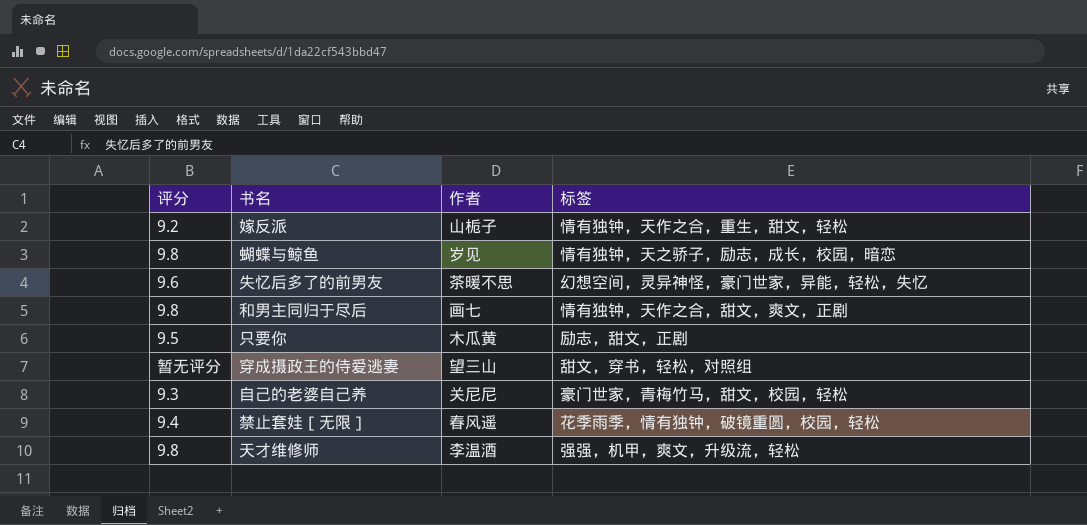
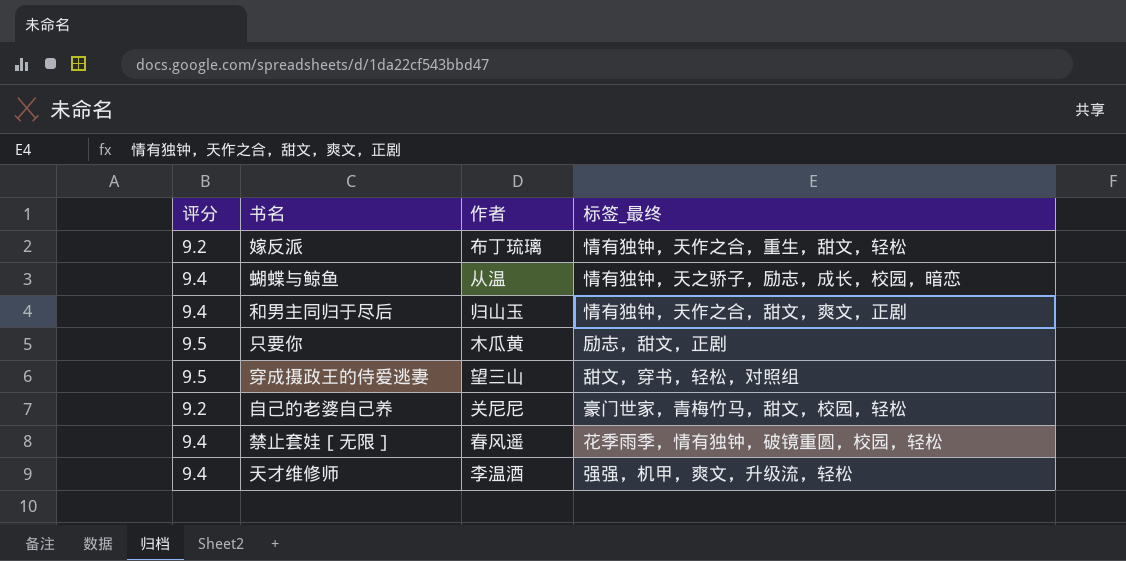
column name: 标签 -> 标签_最终
row 失忆后多了的前男友: 9.6 | 茶暖不思 | 幻想空间，灵异神怪，豪门世家，异能，轻松，失忆 -> none
嫁反派 | 作者: 山栀子 -> 布丁琉璃
蝴蝶与鲸鱼 | 评分: 9.8 -> 9.4
蝴蝶与鲸鱼 | 作者: 岁见 -> 从温
和男主同归于尽后 | 评分: 9.8 -> 9.4
和男主同归于尽后 | 作者: 画七 -> 归山玉
穿成摄政王的侍爱逃妻 | 评分: 暂无评分 -> 9.5
自己的老婆自己养 | 评分: 9.3 -> 9.2
天才维修师 | 评分: 9.8 -> 9.4

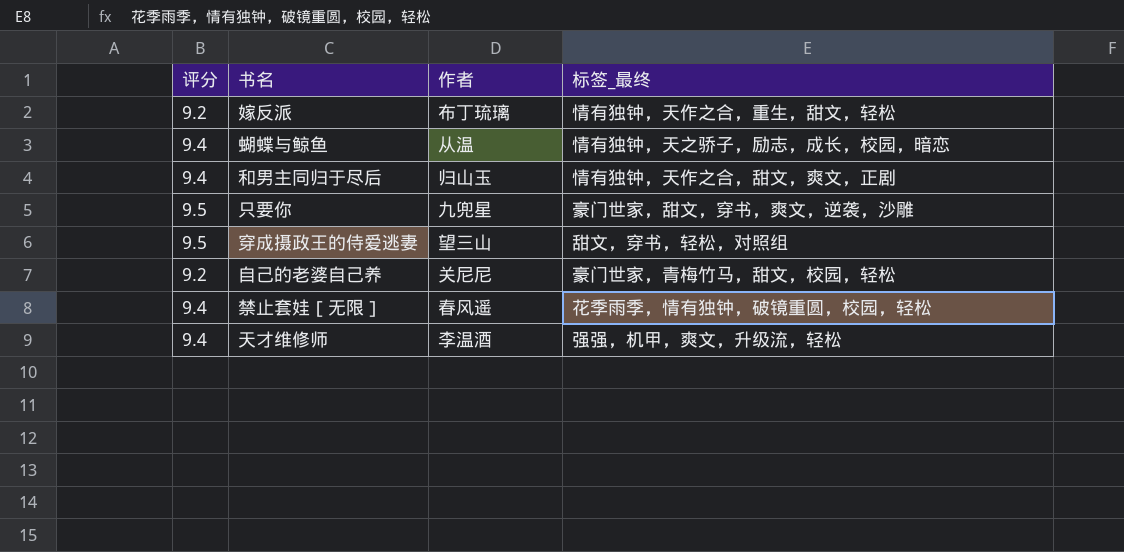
只要你 | 作者: 木瓜黄 -> 九兜星
只要你 | 标签_最终: 励志，甜文，正剧 -> 豪门世家，甜文，穿书，爽文，逆袭，沙雕

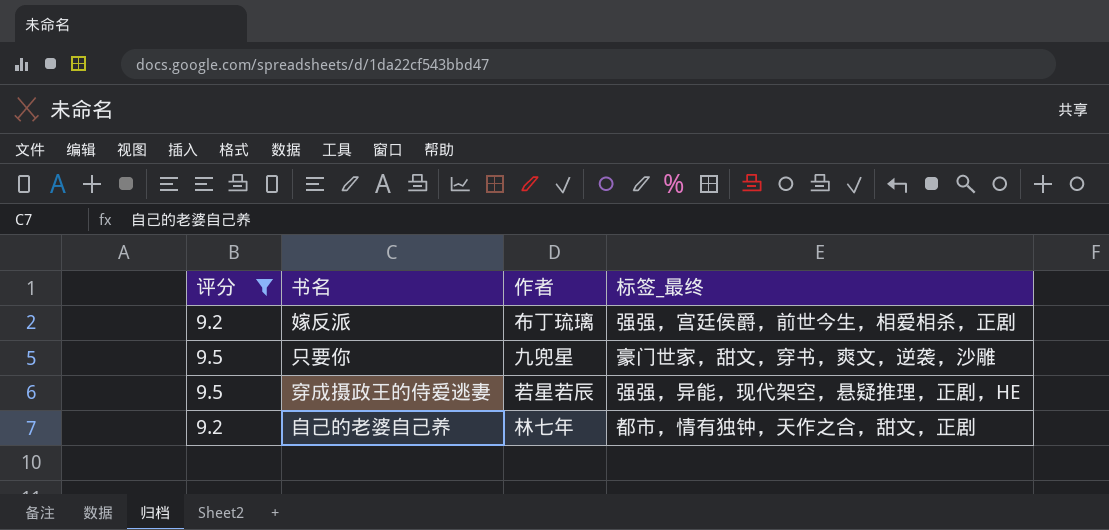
filter: none -> 评分 != 9.4
嫁反派 | 标签_最终: 情有独钟，天作之合，重生，甜文，轻松 -> 强强，宫廷侯爵，前世今生，相爱相杀，正剧
穿成摄政王的侍爱逃妻 | 作者: 望三山 -> 若星若辰
穿成摄政王的侍爱逃妻 | 标签_最终: 甜文，穿书，轻松，对照组 -> 强强，异能，现代架空，悬疑推理，正剧，HE
自己的老婆自己养 | 作者: 关尼尼 -> 林七年
自己的老婆自己养 | 标签_最终: 豪门世家，青梅竹马，甜文，校园，轻松 -> 都市，情有独钟，天作之合，甜文，正剧

